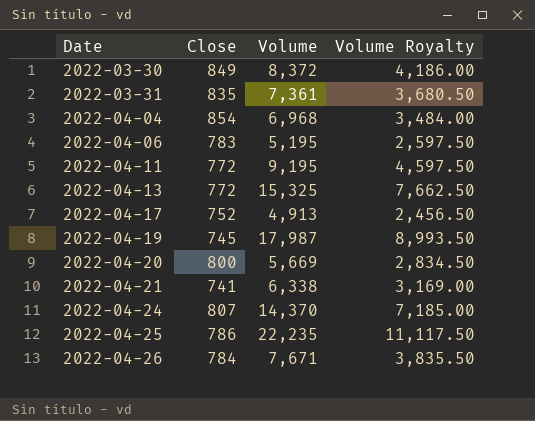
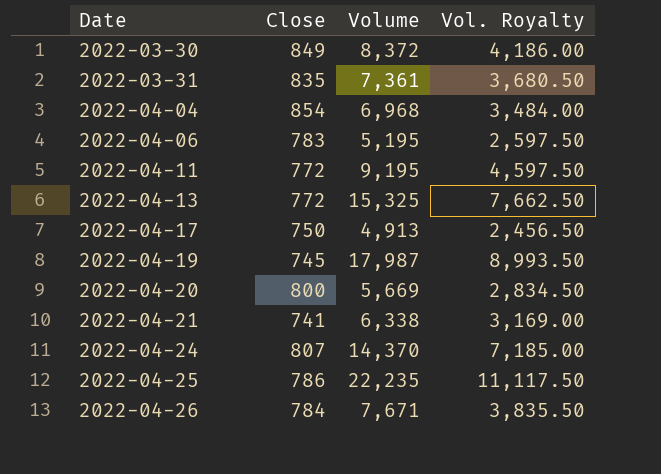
column name: Volume Royalty -> Vol. Royalty
2022-04-17 | Close: 752 -> 750

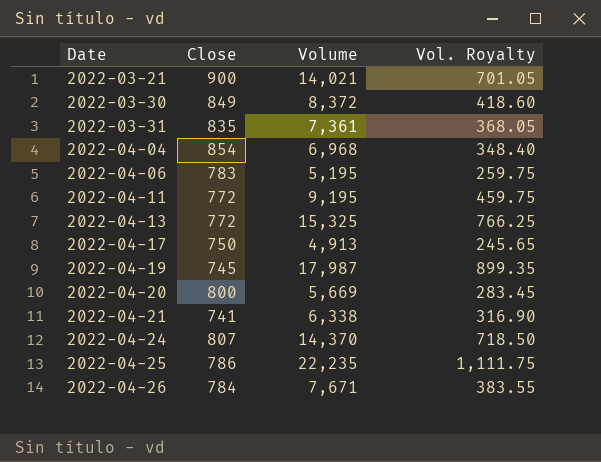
column Vol. Royalty | formula: [Volume] * 0.5 -> [Volume] * 0.05
row 2022-03-21: none -> 900 | 14,021 | 701.05

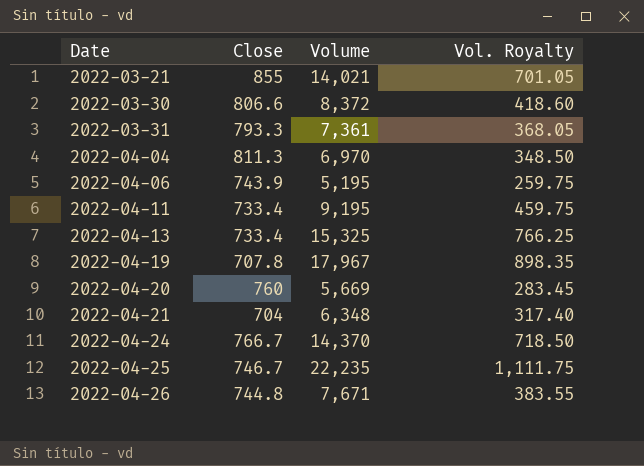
row 2022-04-17: 750 | 4,913 | 245.65 -> none
2022-03-21 | Close: 900 -> 855
2022-03-30 | Close: 849 -> 806.6
2022-03-31 | Close: 835 -> 793.3
2022-04-04 | Close: 854 -> 811.3
2022-04-04 | Volume: 6,968 -> 6,970
2022-04-04 | Vol. Royalty: 348.40 -> 348.50
2022-04-06 | Close: 783 -> 743.9
2022-04-11 | Close: 772 -> 733.4
2022-04-13 | Close: 772 -> 733.4
2022-04-19 | Close: 745 -> 707.8
2022-04-19 | Volume: 17,987 -> 17,967
2022-04-19 | Vol. Royalty: 899.35 -> 898.35
2022-04-20 | Close: 800 -> 760
2022-04-21 | Close: 741 -> 704
2022-04-21 | Volume: 6,338 -> 6,348
2022-04-21 | Vol. Royalty: 316.90 -> 317.40
2022-04-24 | Close: 807 -> 766.7
2022-04-25 | Close: 786 -> 746.7
2022-04-26 | Close: 784 -> 744.8

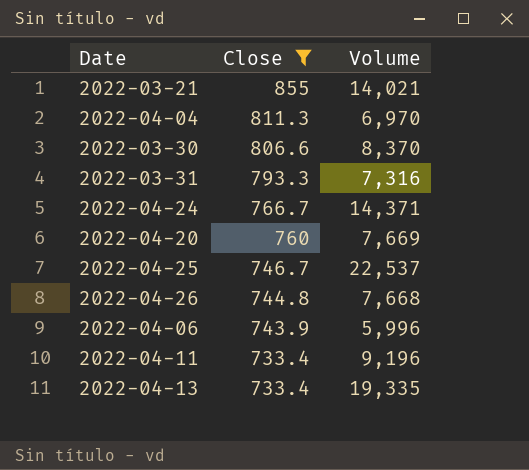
filter: none -> Close >= 733.4
row order: Date ascending -> Close descending
column Vol. Royalty | formula: [Volume] * 0.05 -> none
2022-03-30 | Volume: 8,372 -> 8,370
2022-03-31 | Volume: 7,361 -> 7,316
2022-04-24 | Volume: 14,370 -> 14,371
2022-04-20 | Volume: 5,669 -> 7,669
2022-04-25 | Volume: 22,235 -> 22,537
2022-04-26 | Volume: 7,671 -> 7,668
2022-04-06 | Volume: 5,195 -> 5,996
2022-04-11 | Volume: 9,195 -> 9,196
2022-04-13 | Volume: 15,325 -> 19,335

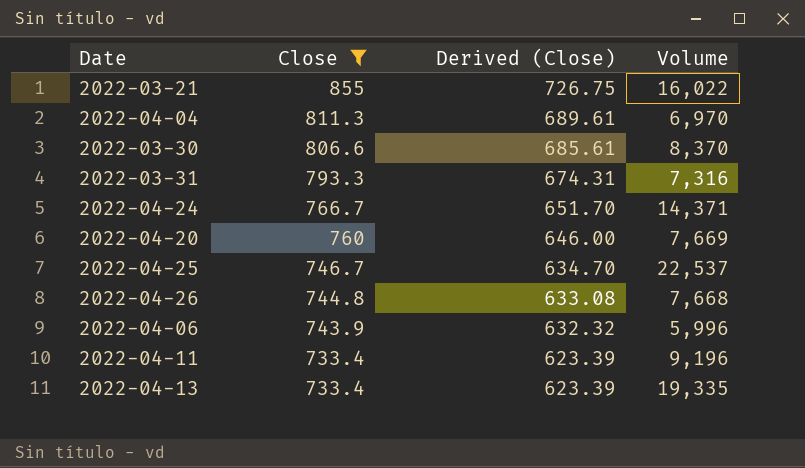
column Derived (Close) | formula: none -> [Close] * 0.85
2022-03-21 | Volume: 14,021 -> 16,022

